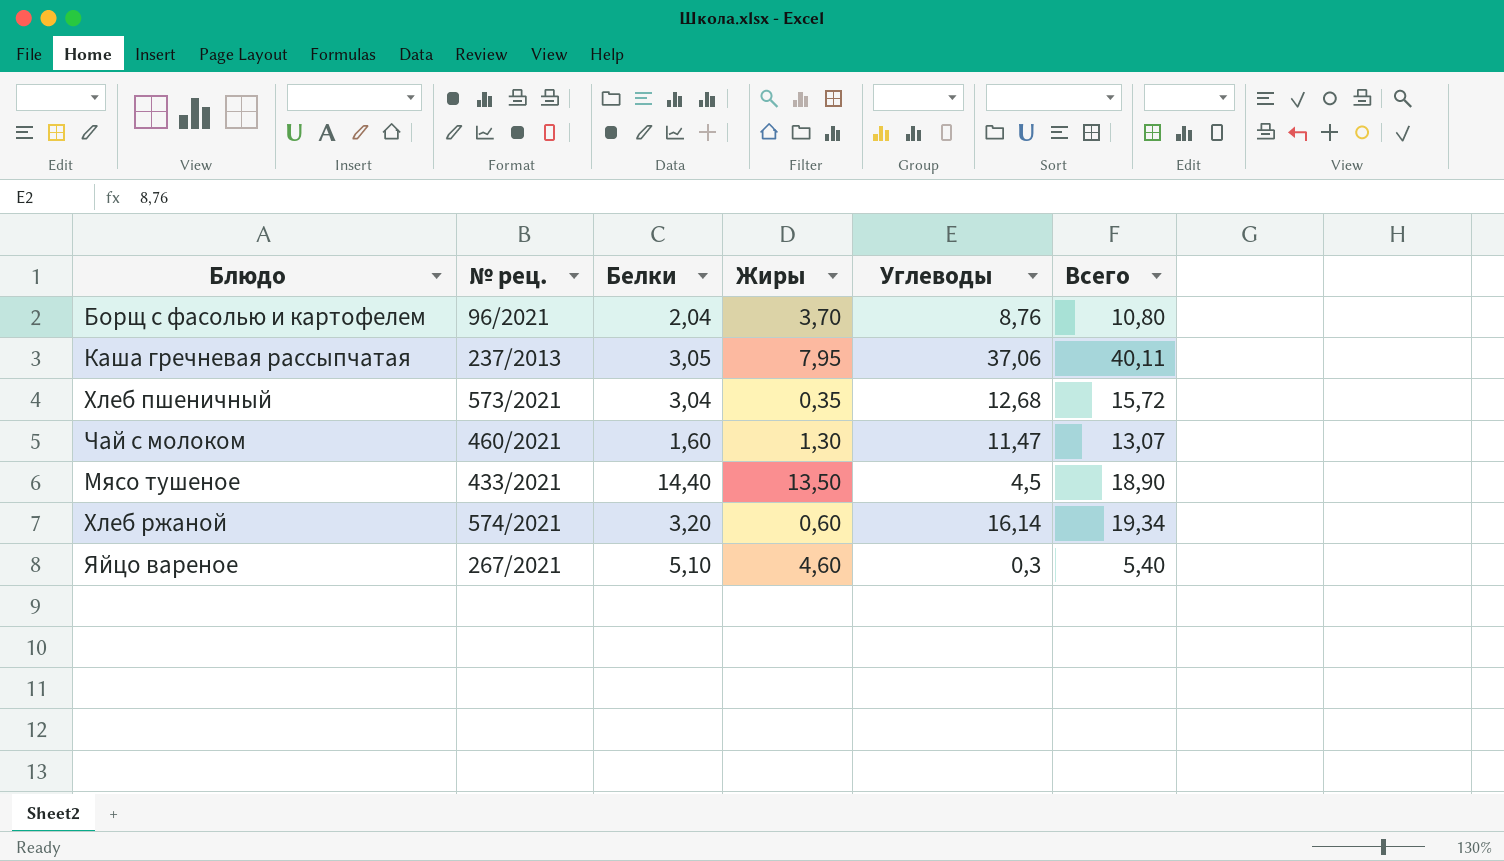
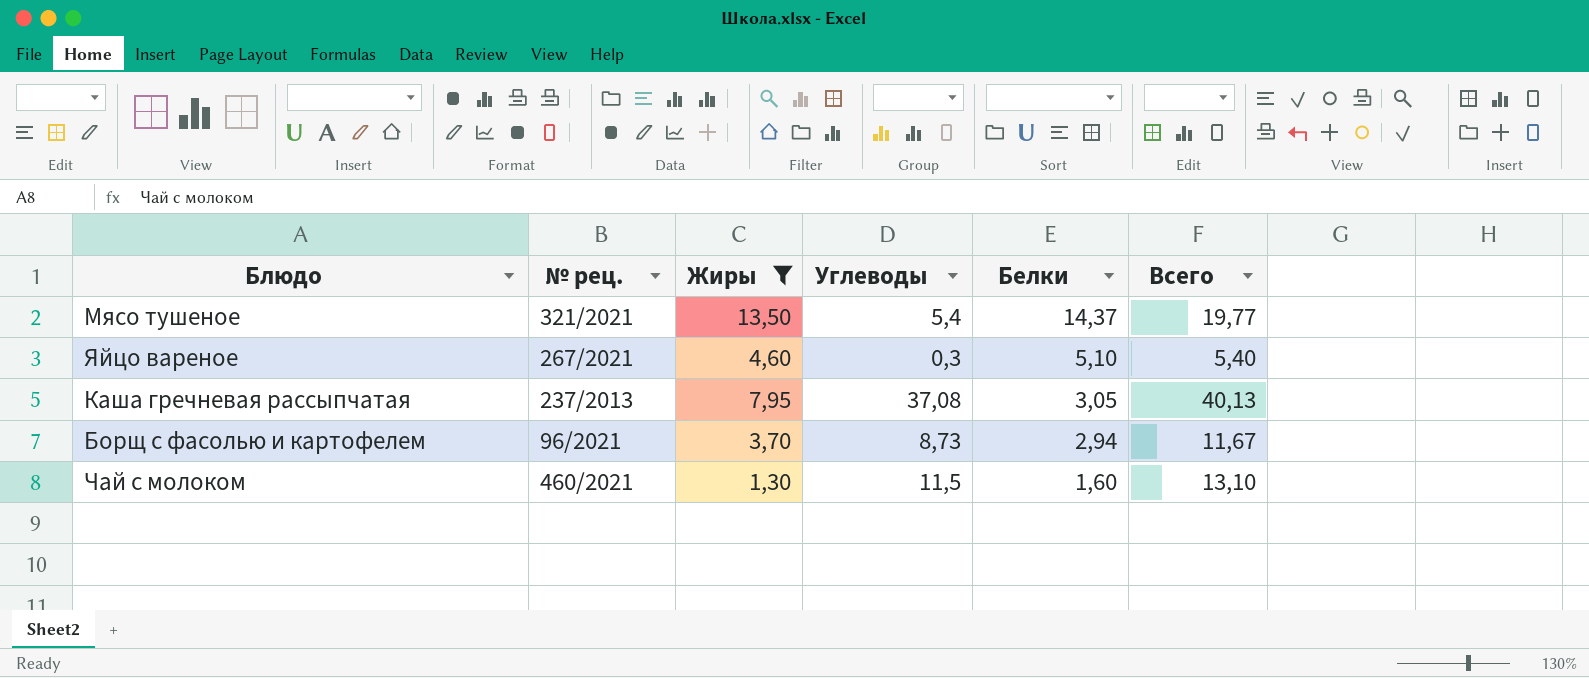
filter: none -> Жиры >= 1,30
row order: none -> Белки descending
column Белки | position: 3 -> 5
Мясо тушеное | № рец.: 433/2021 -> 321/2021
Мясо тушеное | Углеводы: 4,5 -> 5,4
Мясо тушеное | Белки: 14,40 -> 14,37
Мясо тушеное | Всего: 18,90 -> 19,77
Каша гречневая рассыпчатая | Углеводы: 37,06 -> 37,08
Каша гречневая рассыпчатая | Всего: 40,11 -> 40,13
Борщ с фасолью и картофелем | Углеводы: 8,76 -> 8,73
Борщ с фасолью и картофелем | Белки: 2,04 -> 2,94
Борщ с фасолью и картофелем | Всего: 10,80 -> 11,67
Чай с молоком | Углеводы: 11,47 -> 11,5
Чай с молоком | Всего: 13,07 -> 13,10

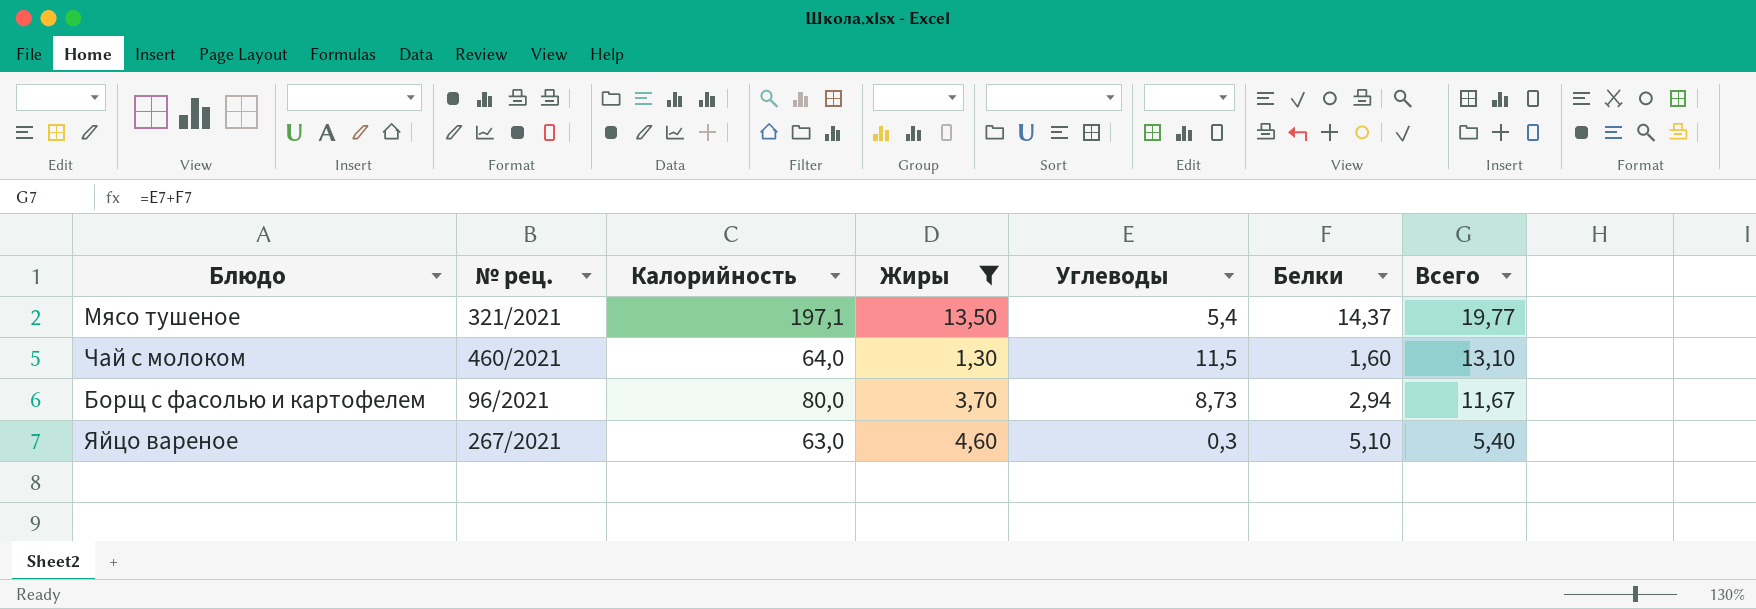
row order: Белки descending -> Всего descending
column Калорийность | position: none -> 3
row Каша гречневая рассыпчатая: 237/2013 | 7,95 | 37,08 | 3,05 | 40,13 -> none

